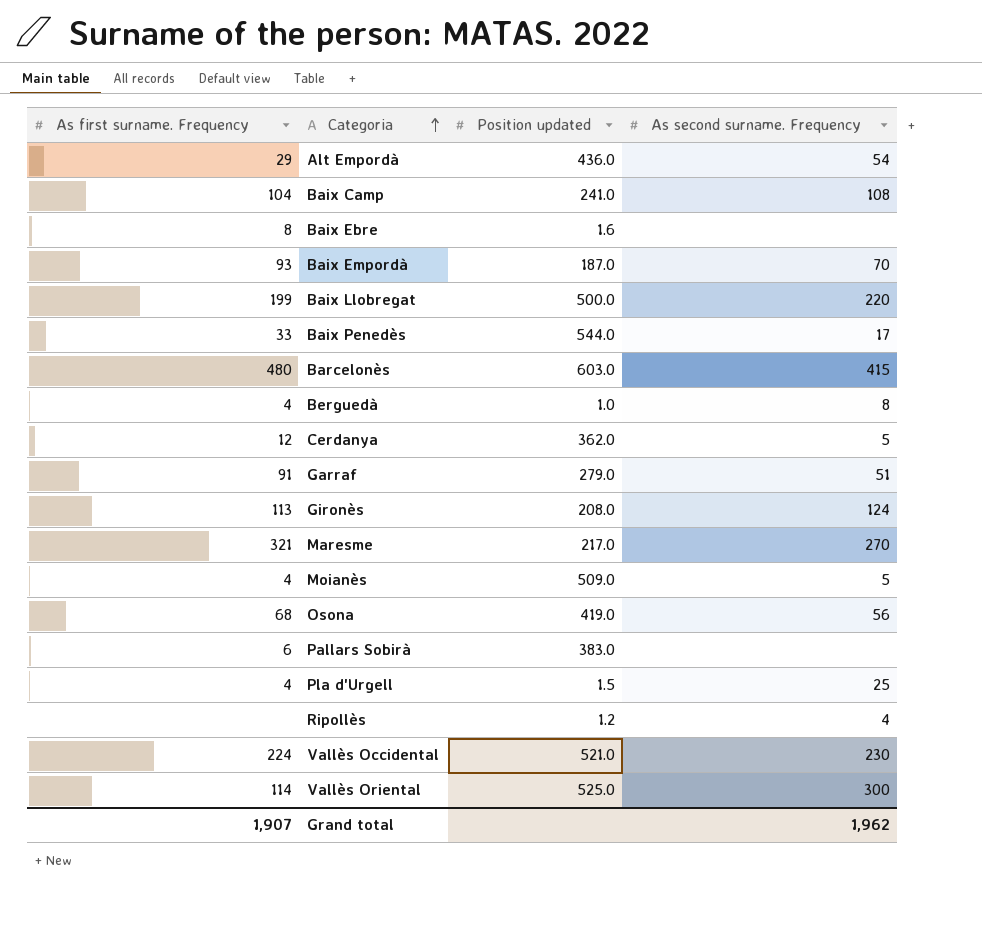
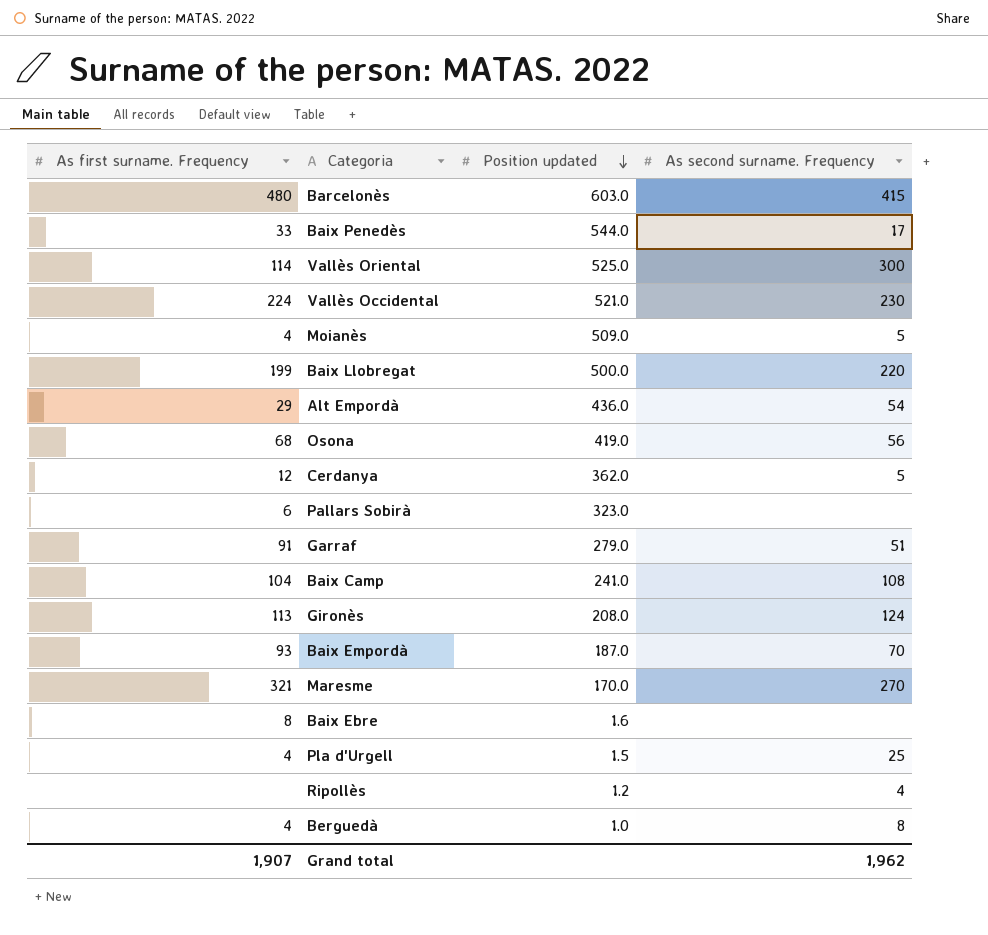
row order: Categoria ascending -> Position updated descending
Pallars Sobirà | Position updated: 383.0 -> 323.0
Maresme | Position updated: 217.0 -> 170.0

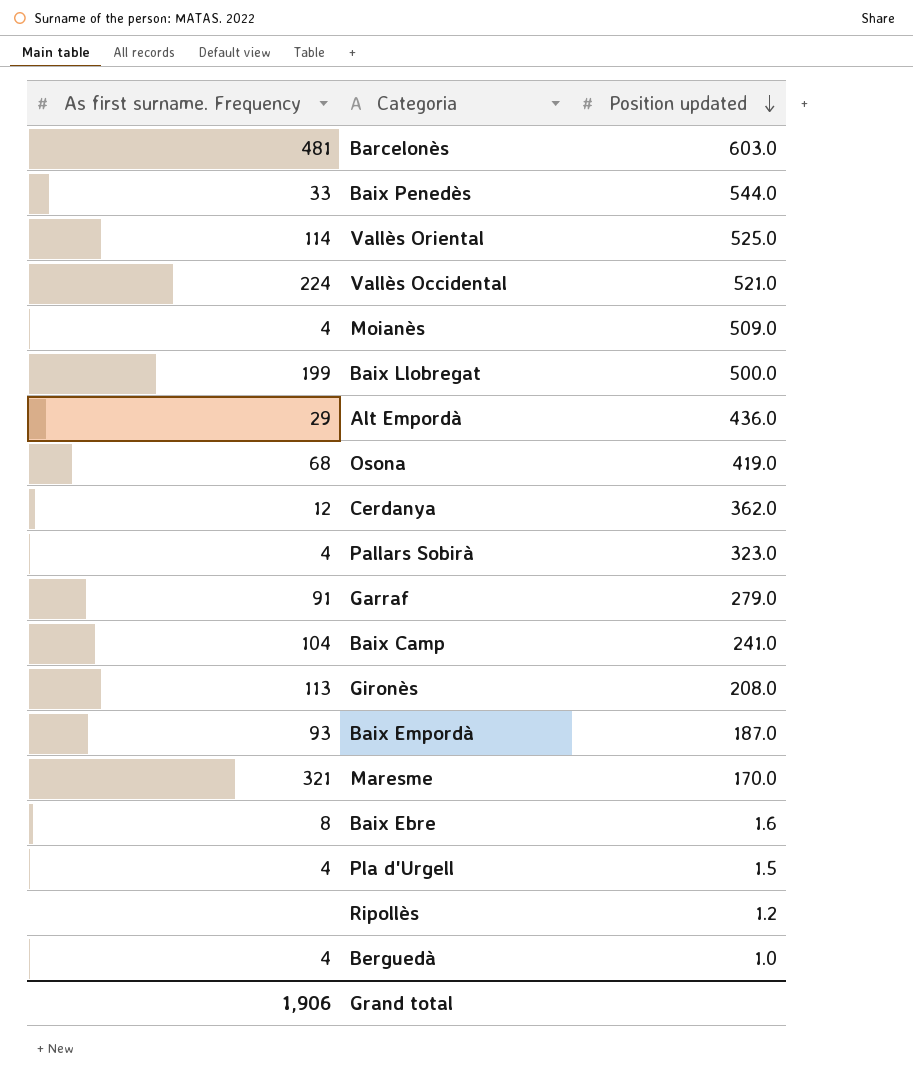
column As second surname. Frequency | position: 4 -> none
Barcelonès | As first surname. Frequency: 480 -> 481
Pallars Sobirà | As first surname. Frequency: 6 -> 4
Grand total | As first surname. Frequency: 1,907 -> 1,906

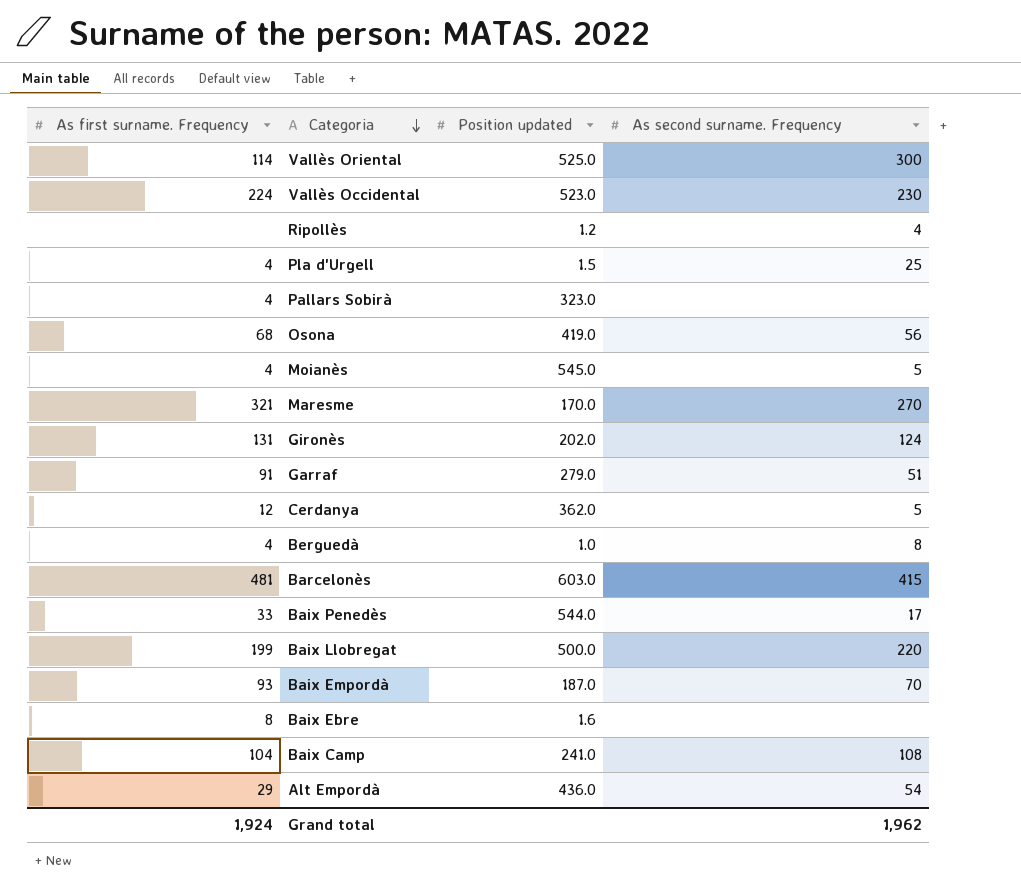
row order: Position updated descending -> Categoria descending
column As second surname. Frequency | position: none -> 4
Vallès Occidental | Position updated: 521.0 -> 523.0
Moianès | Position updated: 509.0 -> 545.0
Gironès | As first surname. Frequency: 113 -> 131
Gironès | Position updated: 208.0 -> 202.0
Grand total | As first surname. Frequency: 1,906 -> 1,924

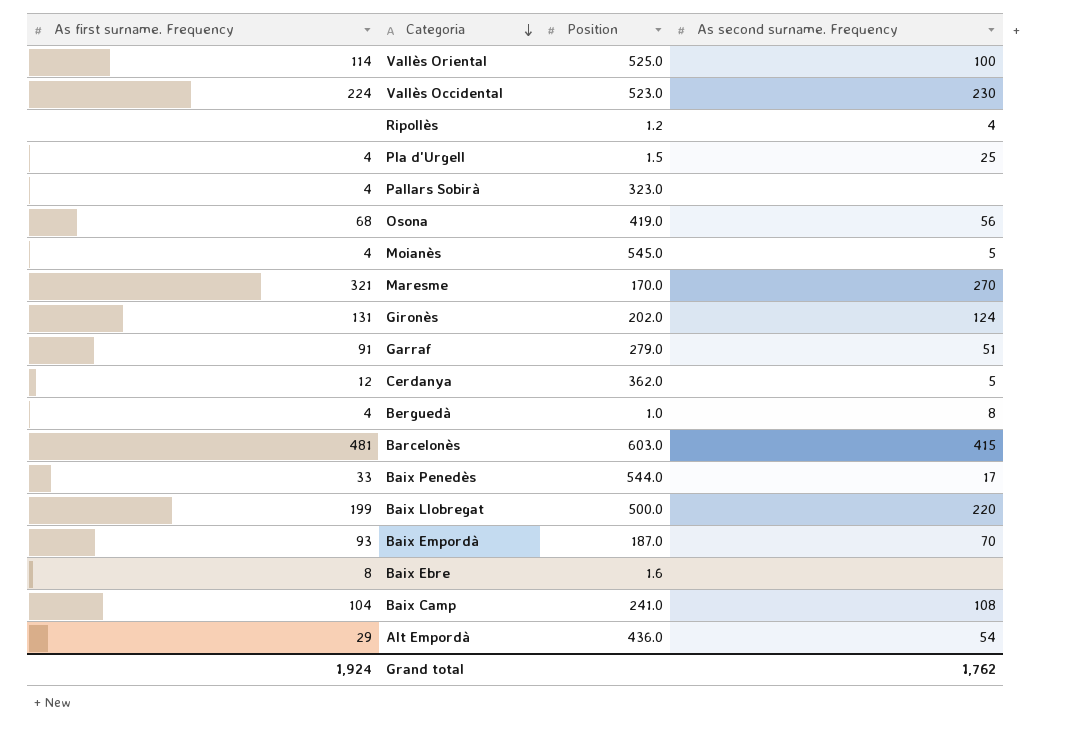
column name: Position updated -> Position
Vallès Oriental | As second surname. Frequency: 300 -> 100
Grand total | As second surname. Frequency: 1,962 -> 1,762

